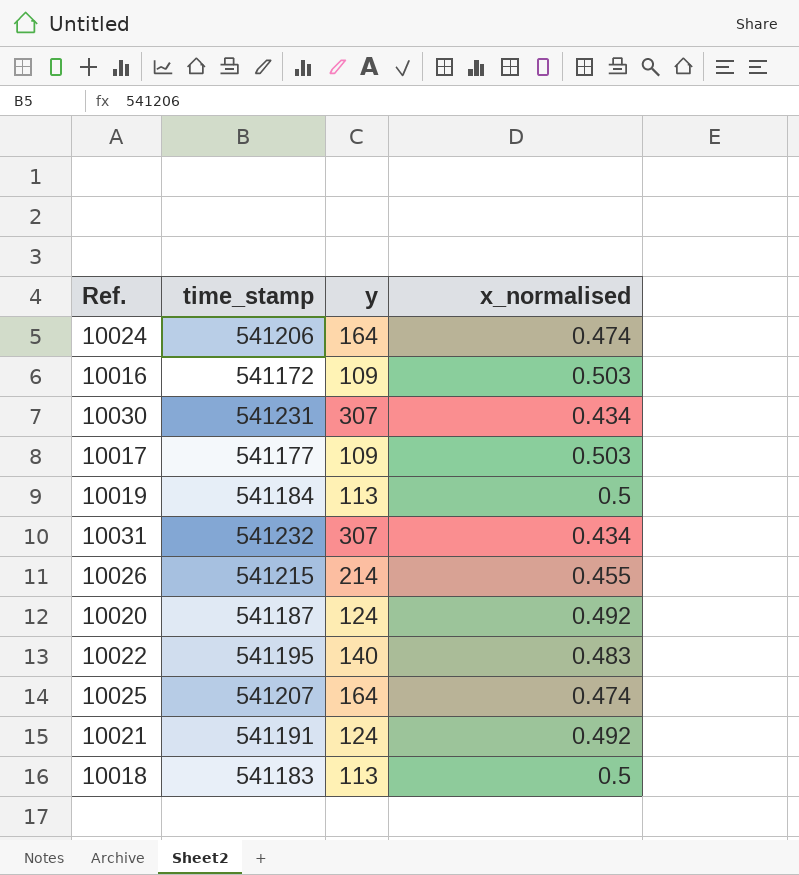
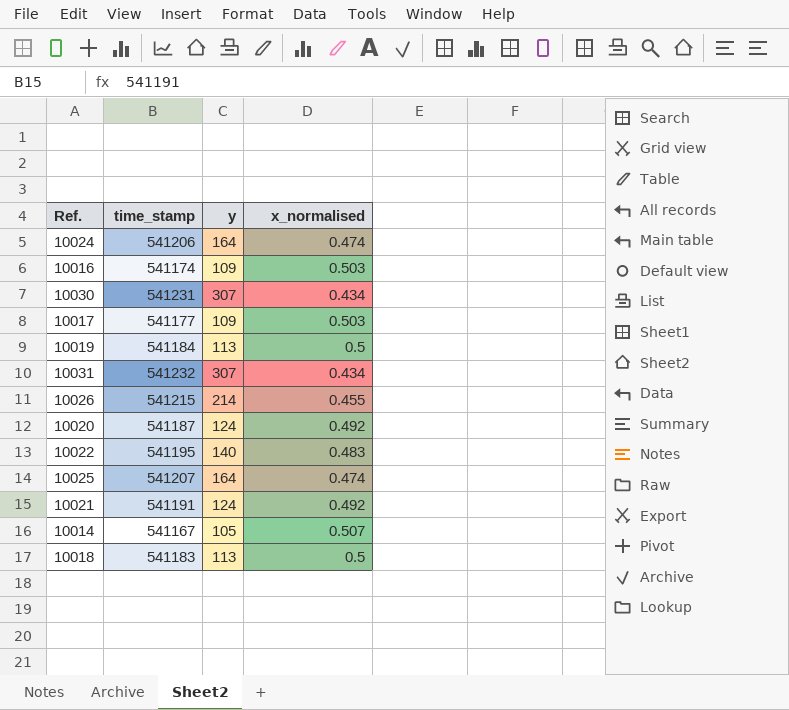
10016 | time_stamp: 541172 -> 541174
row 10014: none -> 541167 | 105 | 0.507

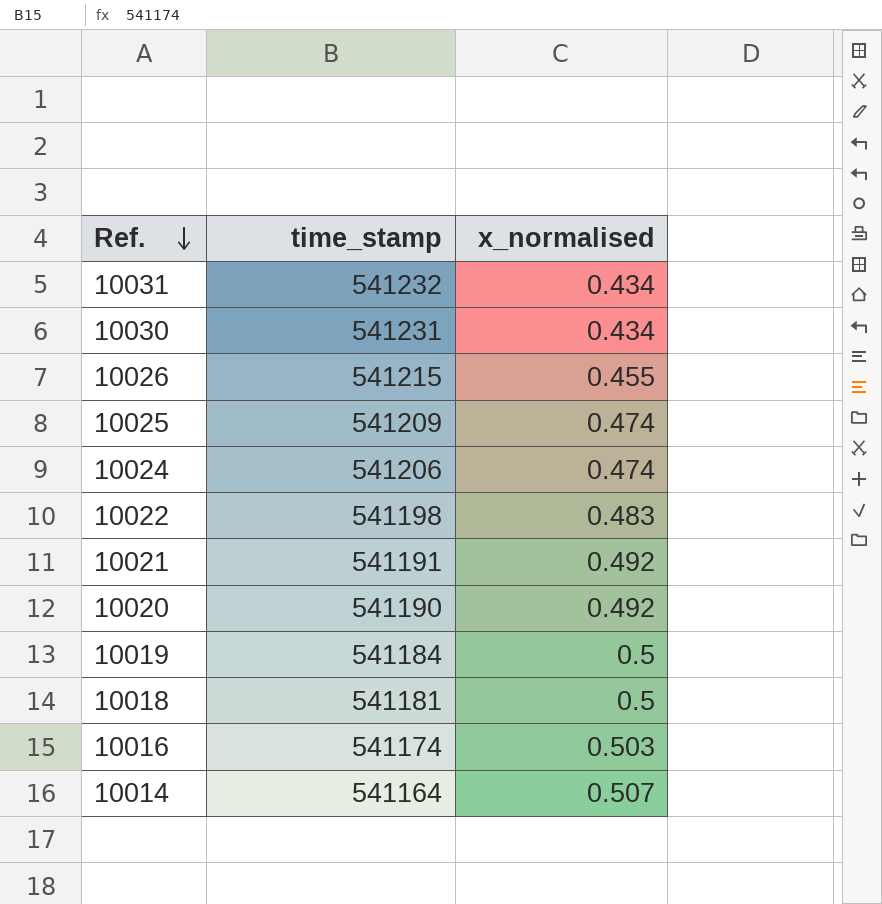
row order: none -> Ref. descending
column y | position: 3 -> none
row 10017: 541177 | 109 | 0.503 -> none
10025 | time_stamp: 541207 -> 541209
10022 | time_stamp: 541195 -> 541198
10020 | time_stamp: 541187 -> 541190
10018 | time_stamp: 541183 -> 541181
10014 | time_stamp: 541167 -> 541164

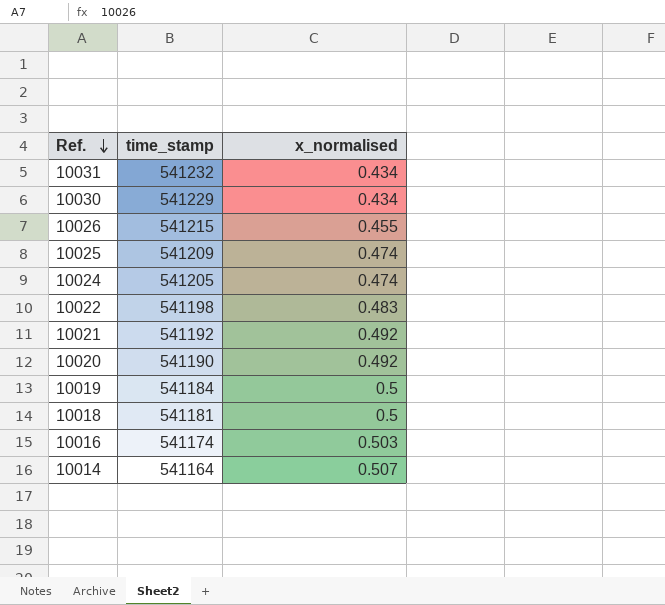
10030 | time_stamp: 541231 -> 541229
10024 | time_stamp: 541206 -> 541205
10021 | time_stamp: 541191 -> 541192

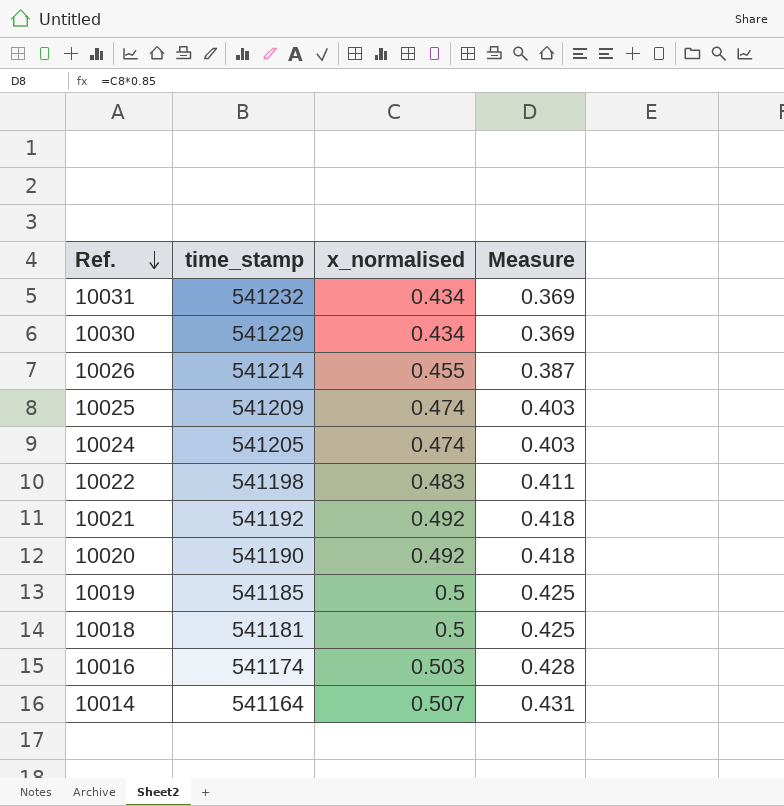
column Measure | formula: none -> [x_normalised] * 0.85
10026 | time_stamp: 541215 -> 541214
10019 | time_stamp: 541184 -> 541185

